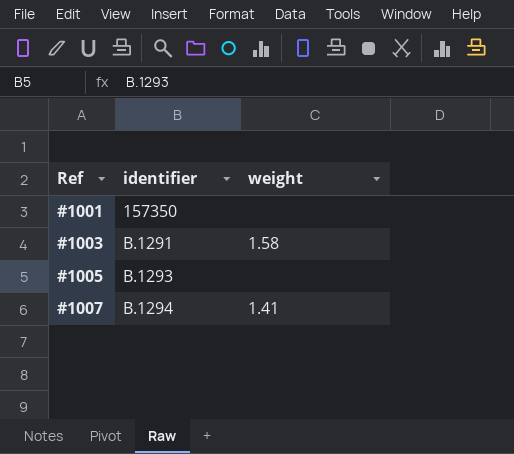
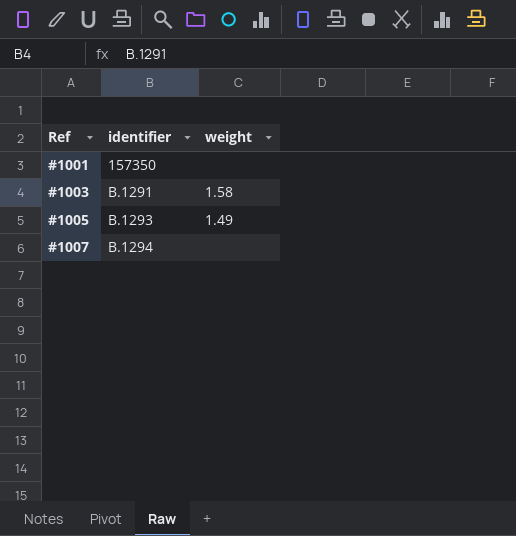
#1005 | weight: none -> 1.49
#1007 | weight: 1.41 -> none

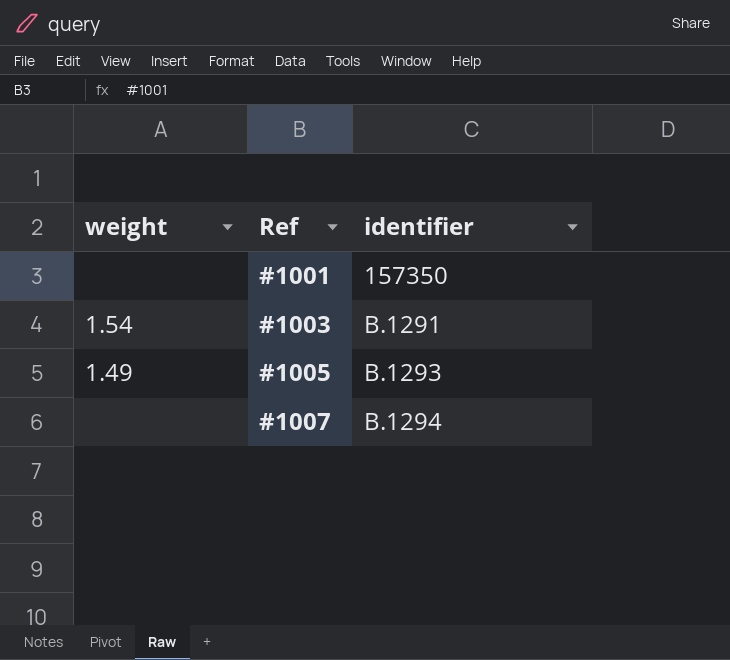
column weight | position: 3 -> 1
#1003 | weight: 1.58 -> 1.54

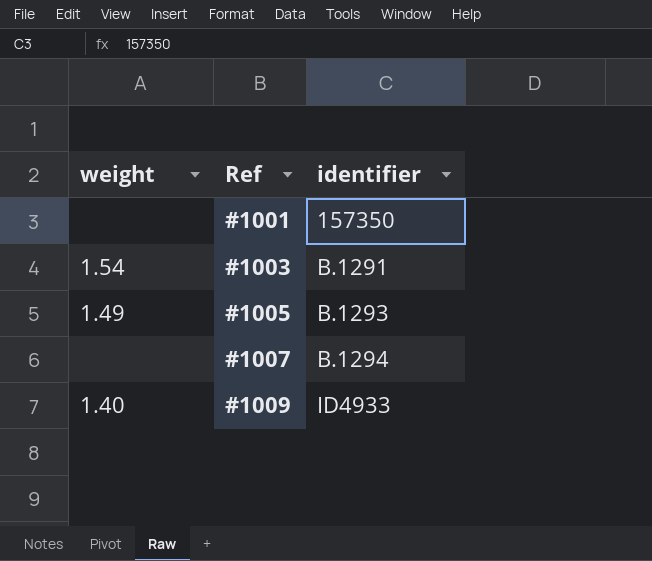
row #1009: none -> 1.40 | ID4933

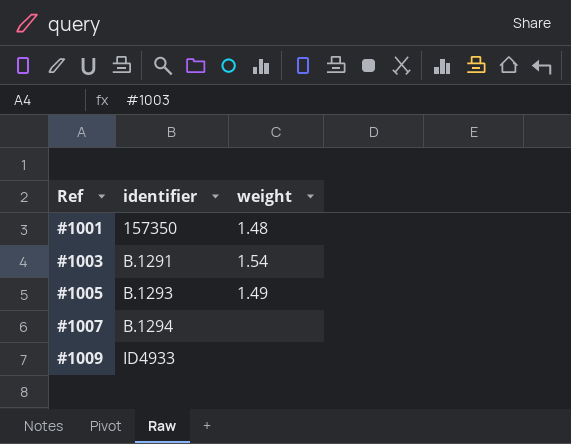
column weight | position: 1 -> 3
#1001 | weight: none -> 1.48
#1009 | weight: 1.40 -> none

